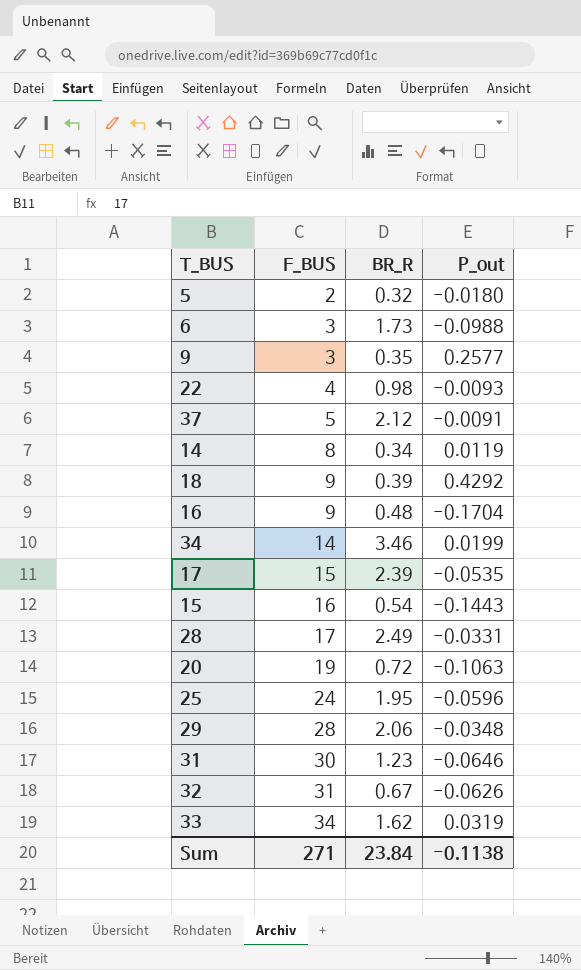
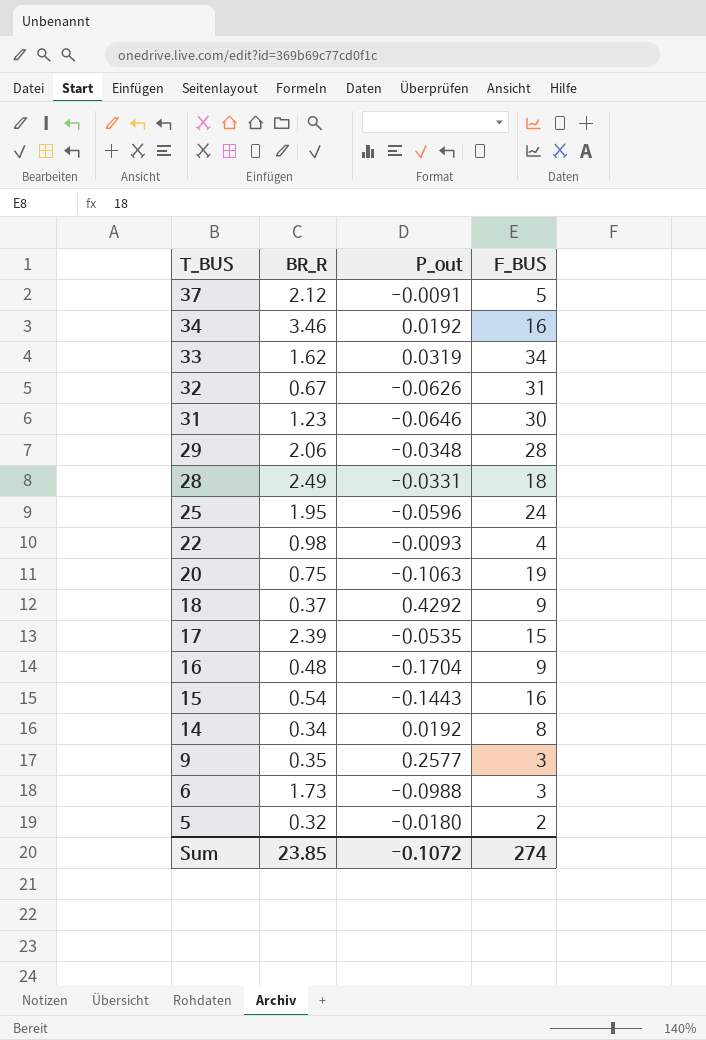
row order: F_BUS ascending -> T_BUS descending
column F_BUS | position: 2 -> 4
34 | P_out: 0.0199 -> 0.0192
34 | F_BUS: 14 -> 16
28 | F_BUS: 17 -> 18
20 | BR_R: 0.72 -> 0.75
18 | BR_R: 0.39 -> 0.37
14 | P_out: 0.0119 -> 0.0192
Sum | BR_R: 23.84 -> 23.85
Sum | P_out: -0.1138 -> -0.1072
Sum | F_BUS: 271 -> 274

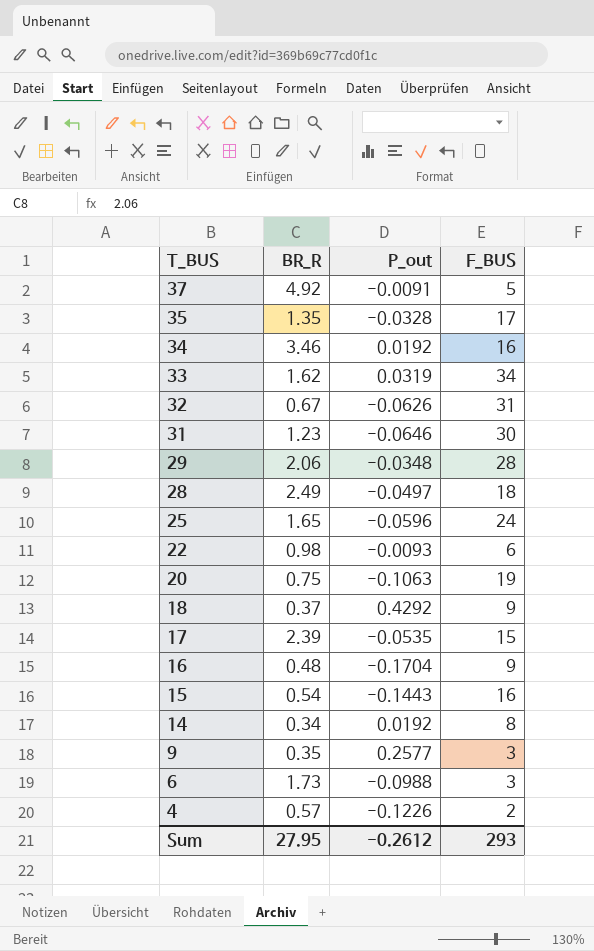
row 5: 0.32 | -0.0180 | 2 -> none
37 | BR_R: 2.12 -> 4.92
row 35: none -> 1.35 | -0.0328 | 17
28 | P_out: -0.0331 -> -0.0497
25 | BR_R: 1.95 -> 1.65
22 | F_BUS: 4 -> 6
row 4: none -> 0.57 | -0.1226 | 2
Sum | BR_R: 23.85 -> 27.95
Sum | P_out: -0.1072 -> -0.2612
Sum | F_BUS: 274 -> 293

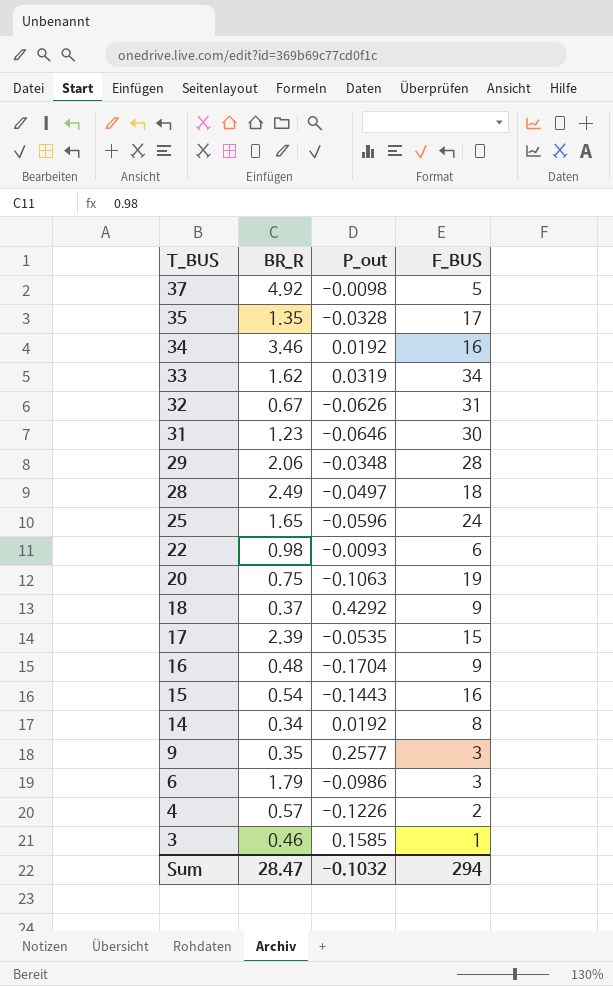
37 | P_out: -0.0091 -> -0.0098
6 | BR_R: 1.73 -> 1.79
6 | P_out: -0.0988 -> -0.0986
row 3: none -> 0.46 | 0.1585 | 1
Sum | BR_R: 27.95 -> 28.47
Sum | P_out: -0.2612 -> -0.1032
Sum | F_BUS: 293 -> 294

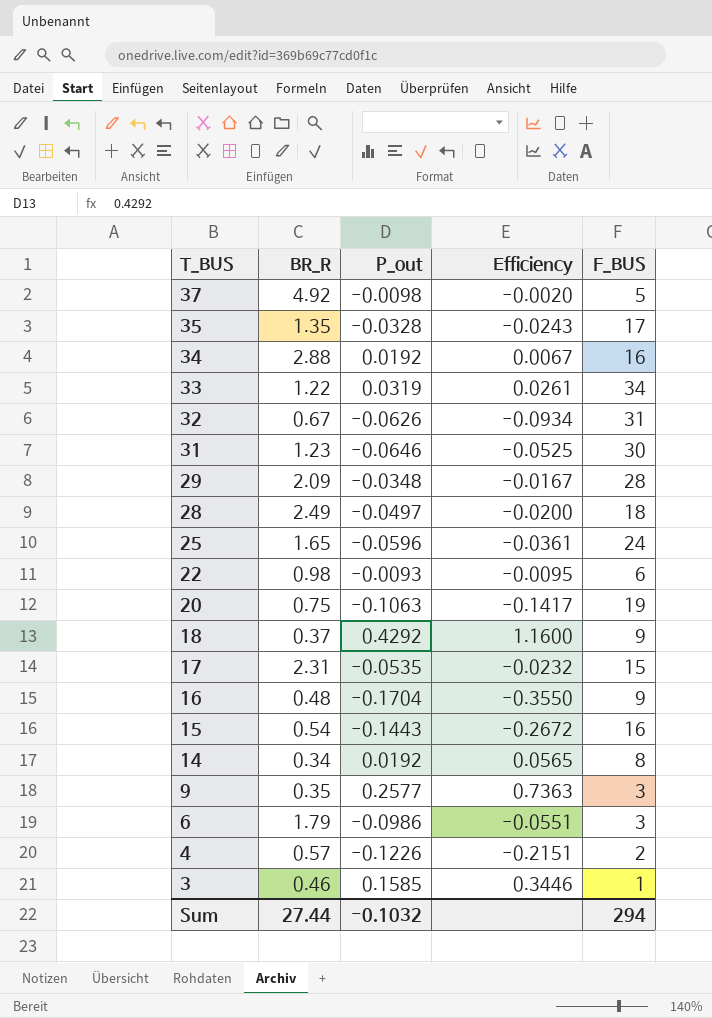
column Efficiency | formula: none -> [P_out] / [BR_R]
34 | BR_R: 3.46 -> 2.88
33 | BR_R: 1.62 -> 1.22
29 | BR_R: 2.06 -> 2.09
17 | BR_R: 2.39 -> 2.31
Sum | BR_R: 28.47 -> 27.44

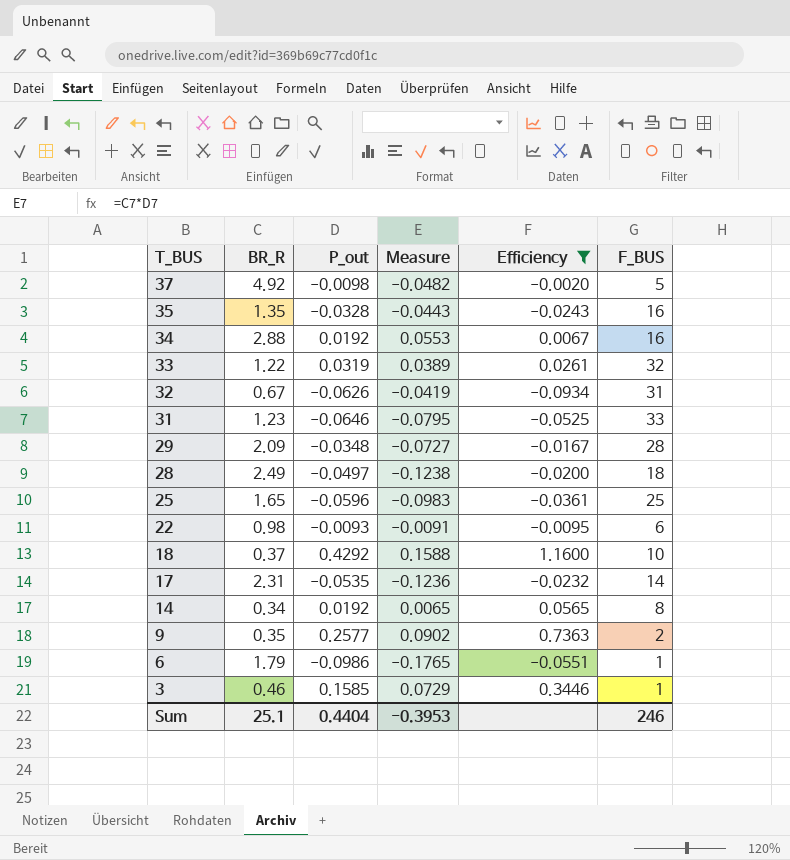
filter: none -> Efficiency >= -0.0934
column Measure | formula: none -> [BR_R] * [P_out]
35 | F_BUS: 17 -> 16
33 | F_BUS: 34 -> 32
31 | F_BUS: 30 -> 33
25 | F_BUS: 24 -> 25
18 | F_BUS: 9 -> 10
17 | F_BUS: 15 -> 14
9 | F_BUS: 3 -> 2
6 | F_BUS: 3 -> 1
Sum | BR_R: 27.44 -> 25.1
Sum | P_out: -0.1032 -> 0.4404
Sum | F_BUS: 294 -> 246

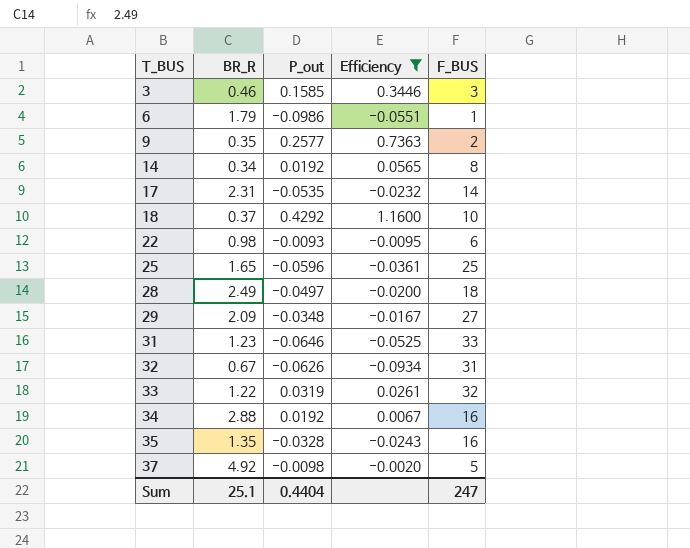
row order: T_BUS descending -> T_BUS ascending
column Measure | formula: [BR_R] * [P_out] -> none
3 | F_BUS: 1 -> 3
29 | F_BUS: 28 -> 27
Sum | F_BUS: 246 -> 247

